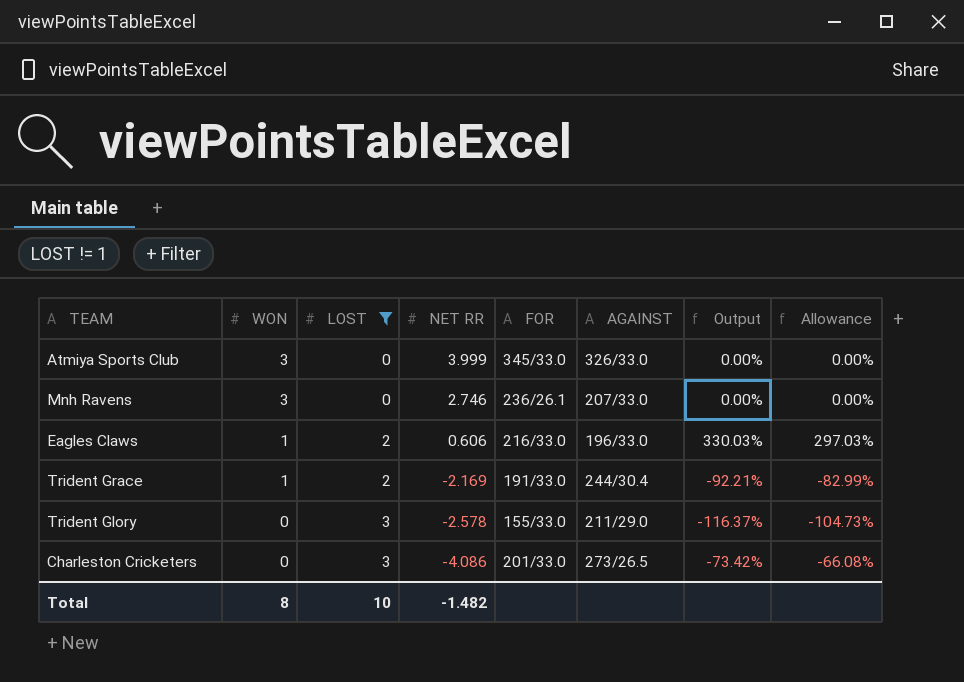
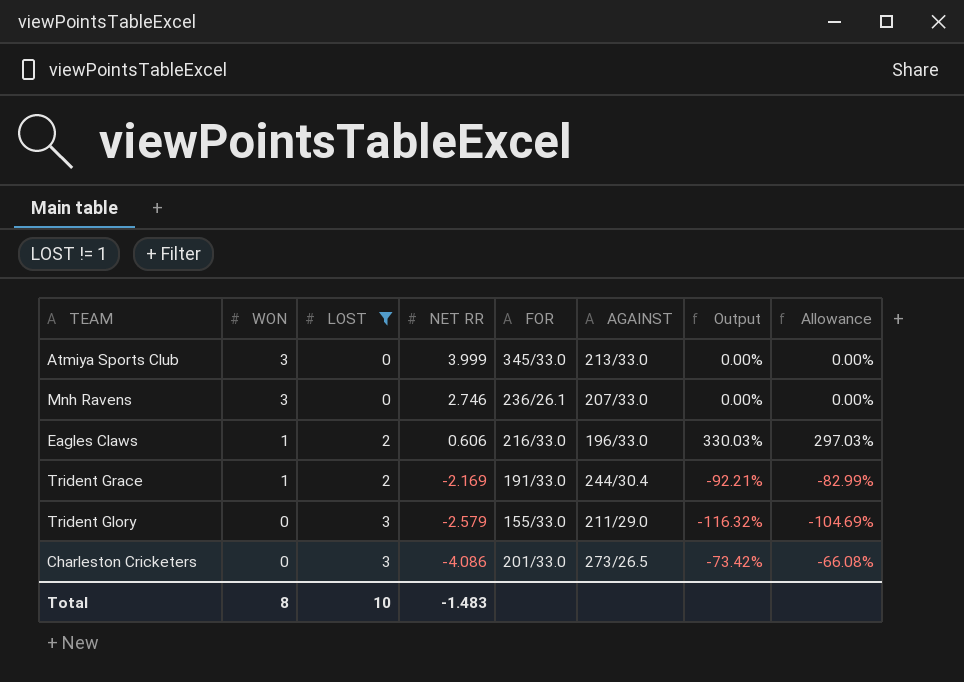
Atmiya Sports Club | AGAINST: 326/33.0 -> 213/33.0
Trident Glory | NET RR: -2.578 -> -2.579
Trident Glory | Output: -116.37% -> -116.32%
Trident Glory | Allowance: -104.73% -> -104.69%
Total | NET RR: -1.482 -> -1.483

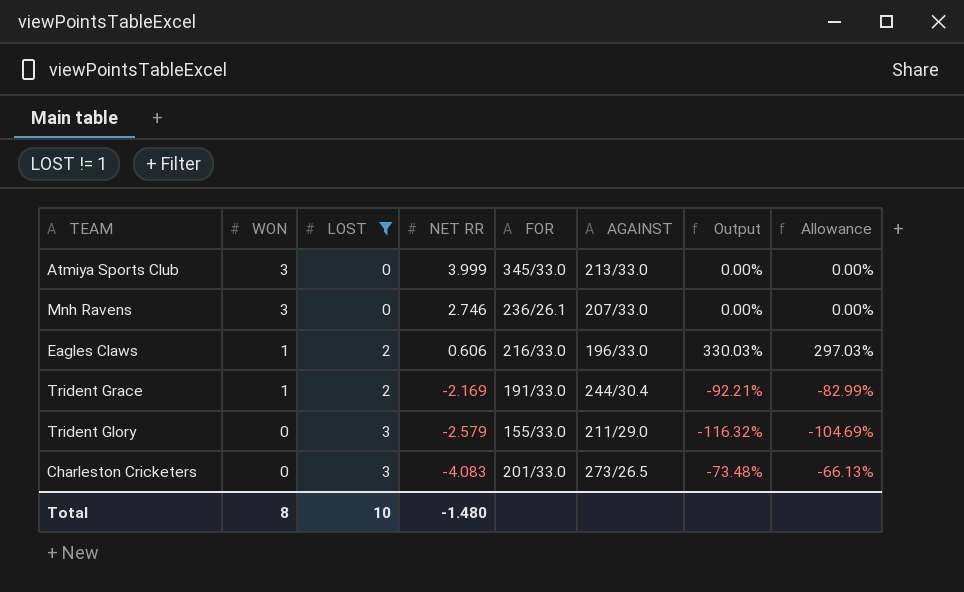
Charleston Cricketers | NET RR: -4.086 -> -4.083
Charleston Cricketers | Output: -73.42% -> -73.48%
Charleston Cricketers | Allowance: -66.08% -> -66.13%
Total | NET RR: -1.483 -> -1.480

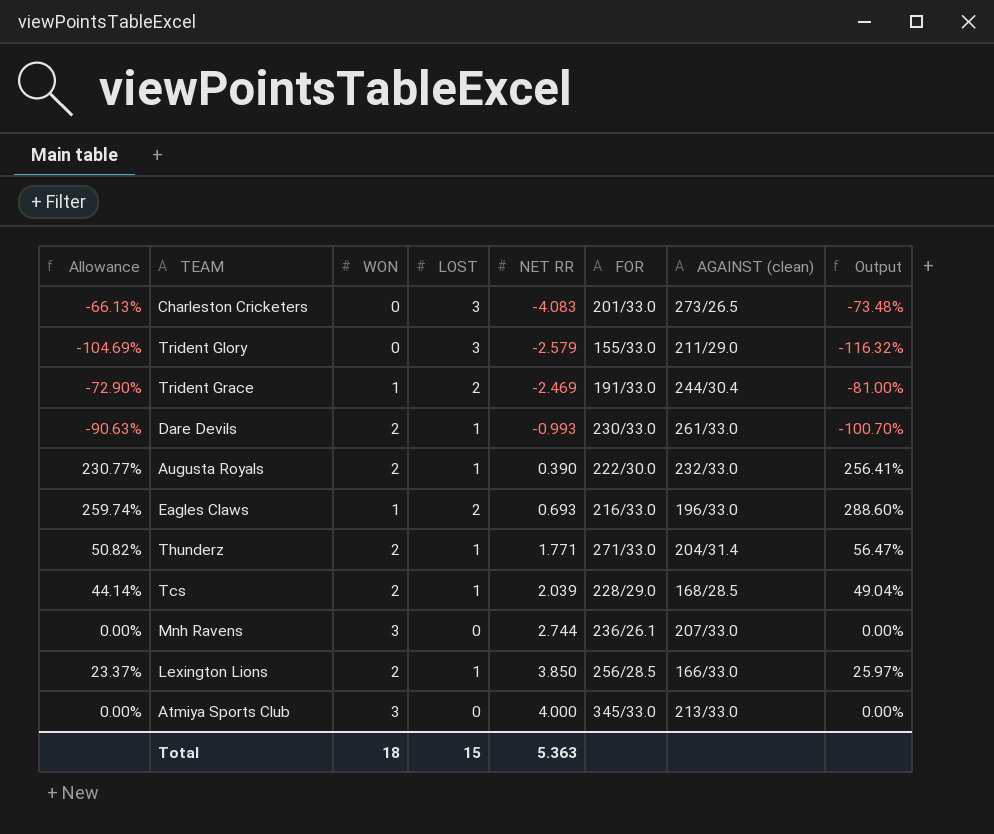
filter: LOST != 1 -> none
row order: WON descending -> NET RR ascending
column Allowance | position: 8 -> 1
column name: AGAINST -> AGAINST (clean)
Trident Grace | Allowance: -82.99% -> -72.90%
Trident Grace | NET RR: -2.169 -> -2.469
Trident Grace | Output: -92.21% -> -81.00%
Eagles Claws | Allowance: 297.03% -> 259.74%
Eagles Claws | NET RR: 0.606 -> 0.693
Eagles Claws | Output: 330.03% -> 288.60%
Mnh Ravens | NET RR: 2.746 -> 2.744
Atmiya Sports Club | NET RR: 3.999 -> 4.000
Total | WON: 8 -> 18
Total | LOST: 10 -> 15
Total | NET RR: -1.480 -> 5.363

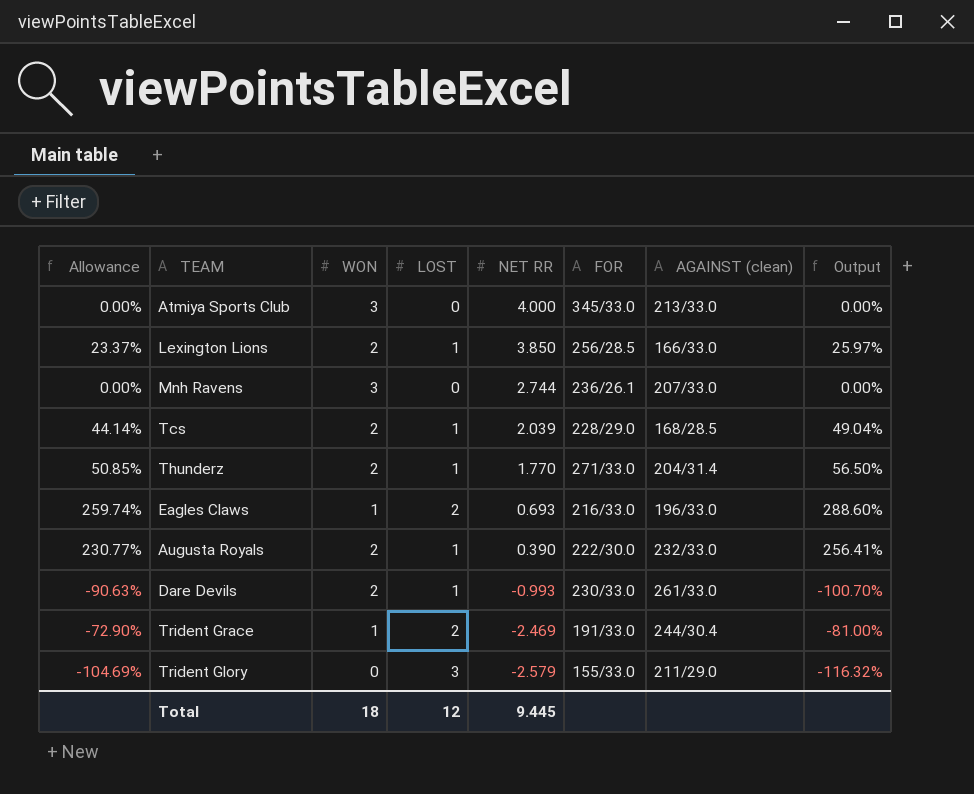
row order: NET RR ascending -> NET RR descending
row Charleston Cricketers: -66.13% | 0 | 3 | -4.083 | 201/33.0 | 273/26.5 | -73.48% -> none
Thunderz | Allowance: 50.82% -> 50.85%
Thunderz | NET RR: 1.771 -> 1.770
Thunderz | Output: 56.47% -> 56.50%
Total | LOST: 15 -> 12
Total | NET RR: 5.363 -> 9.445

